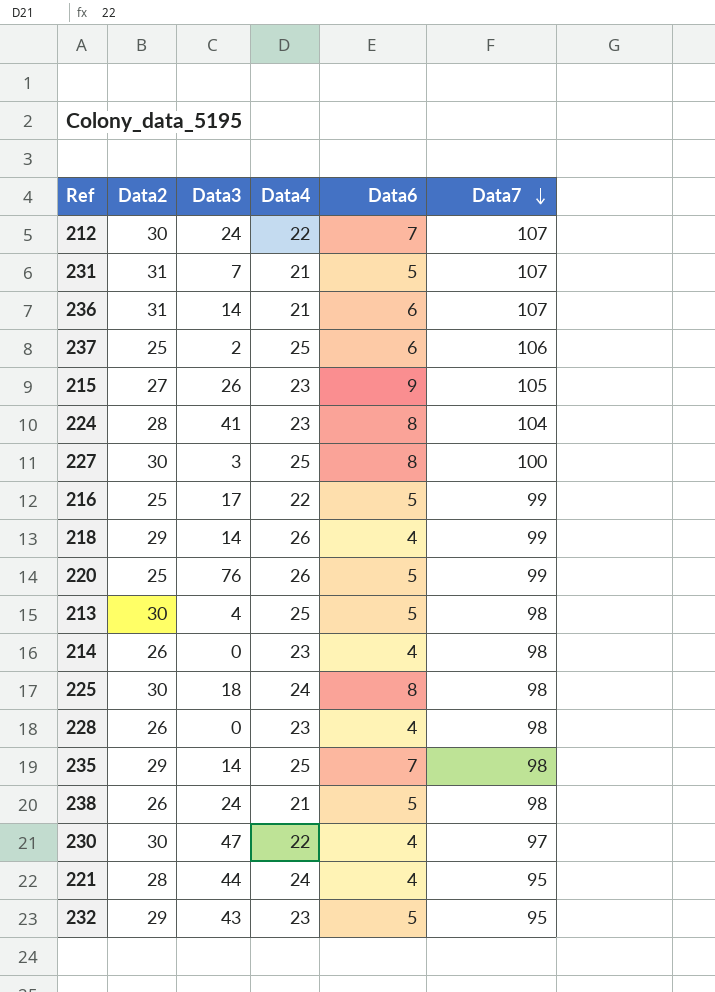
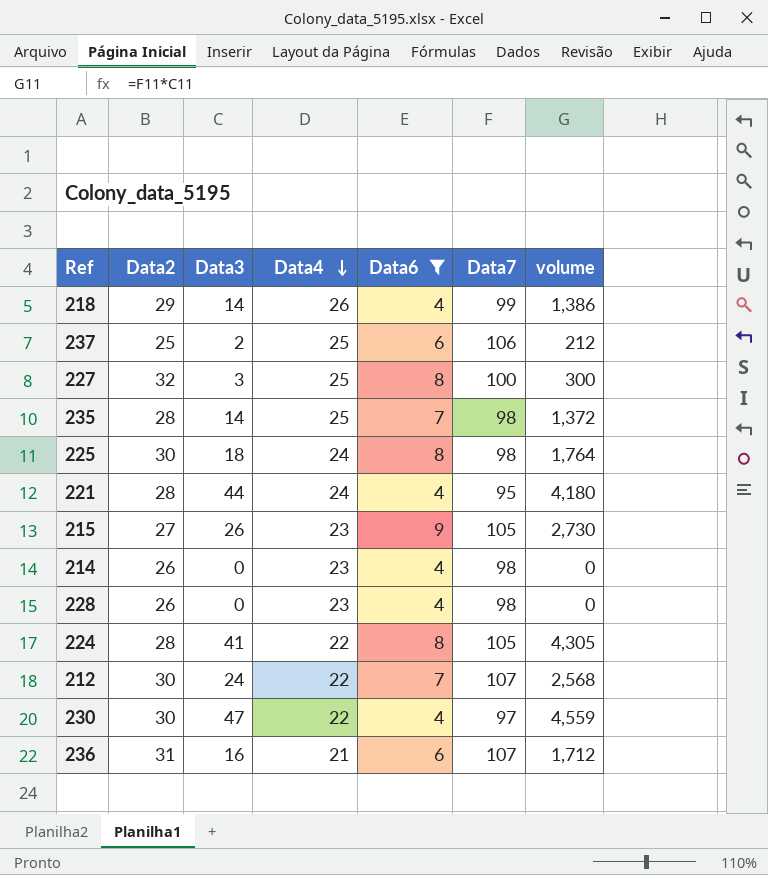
filter: none -> Data6 != 5
row order: Data7 descending -> Data4 descending
column volume | formula: none -> [Data3] * [Data7]
227 | Data2: 30 -> 32
235 | Data2: 29 -> 28
224 | Data4: 23 -> 22
224 | Data7: 104 -> 105
236 | Data3: 14 -> 16

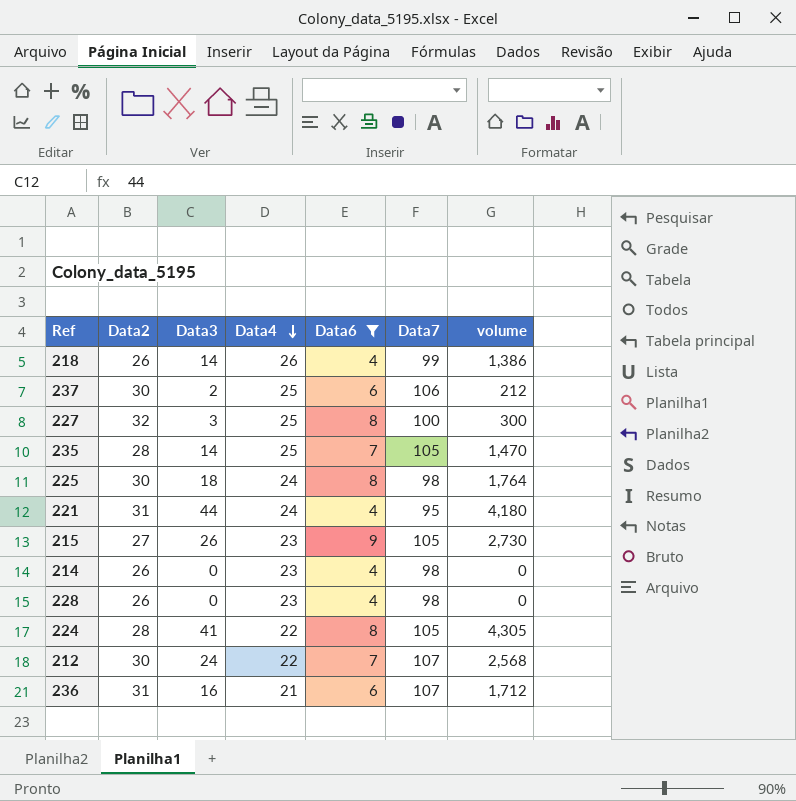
row 230: 30 | 47 | 22 | 4 | 97 | 4,559 -> none
218 | Data2: 29 -> 26
237 | Data2: 25 -> 30
235 | Data7: 98 -> 105
235 | volume: 1,372 -> 1,470
221 | Data2: 28 -> 31

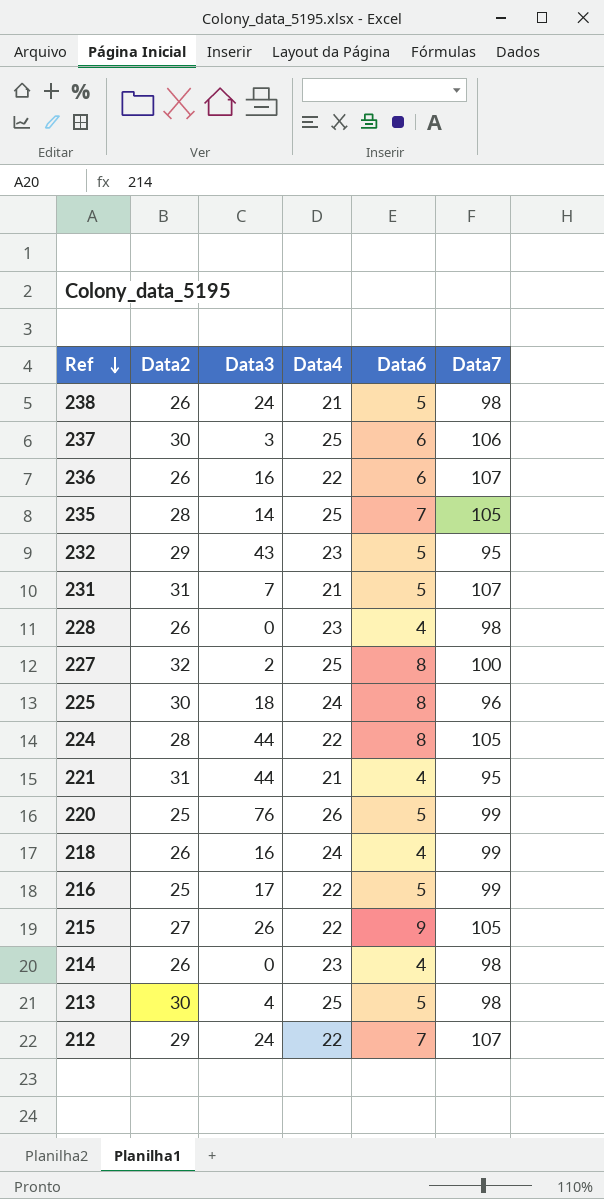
filter: Data6 != 5 -> none
row order: Data4 descending -> Ref descending
column volume | formula: [Data3] * [Data7] -> none
237 | Data3: 2 -> 3
236 | Data2: 31 -> 26
236 | Data4: 21 -> 22
227 | Data3: 3 -> 2
225 | Data7: 98 -> 96
224 | Data3: 41 -> 44
221 | Data4: 24 -> 21
218 | Data3: 14 -> 16
218 | Data4: 26 -> 24
215 | Data4: 23 -> 22
212 | Data2: 30 -> 29

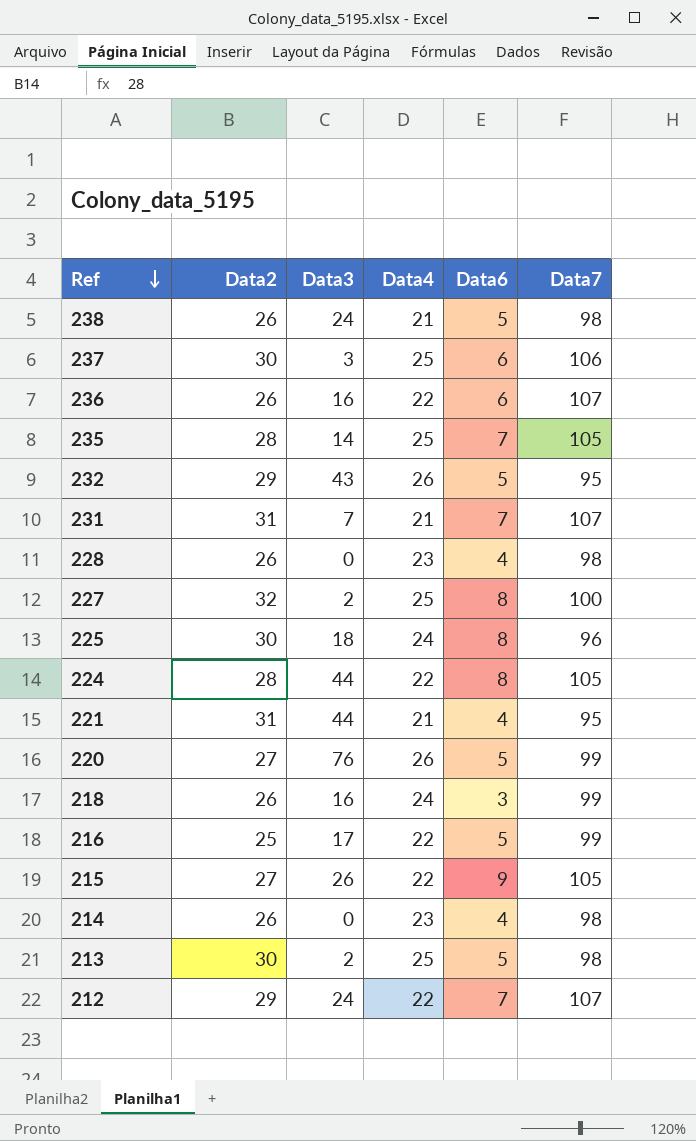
232 | Data4: 23 -> 26
231 | Data6: 5 -> 7
220 | Data2: 25 -> 27
218 | Data6: 4 -> 3
213 | Data3: 4 -> 2

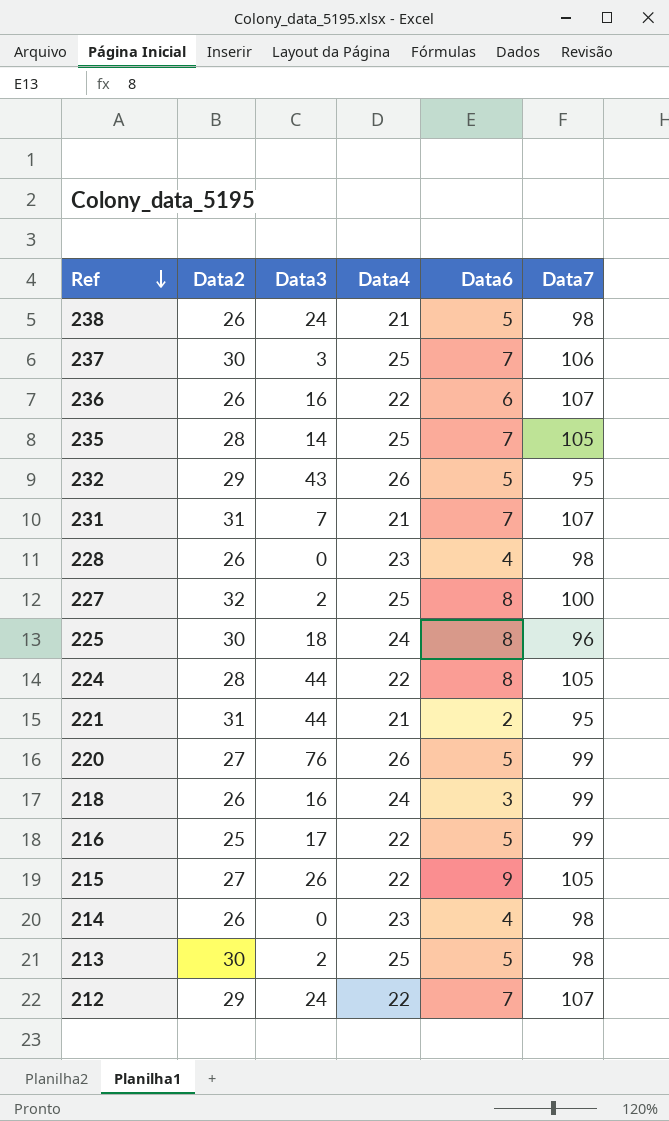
237 | Data6: 6 -> 7
221 | Data6: 4 -> 2

